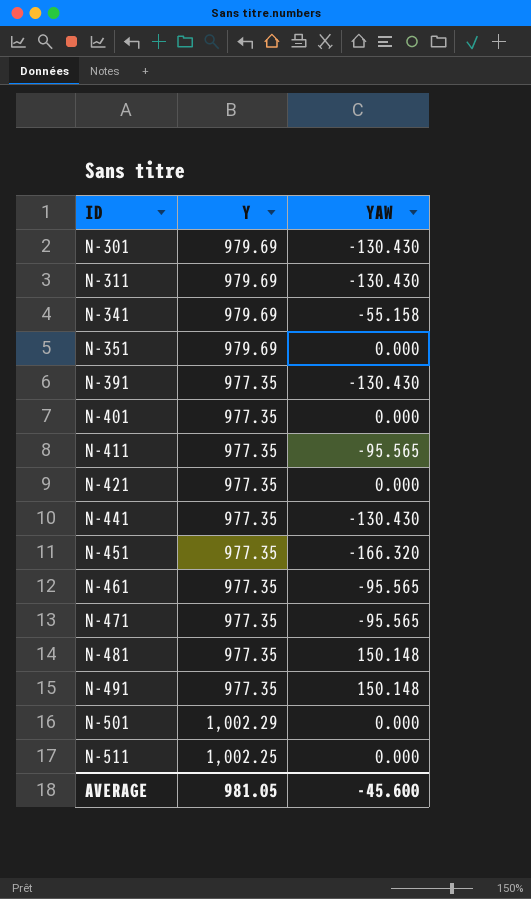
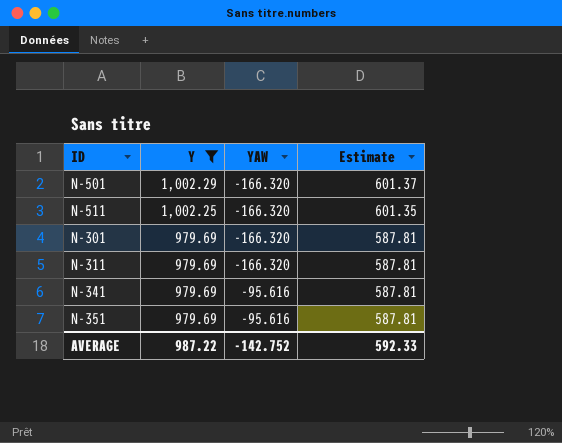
filter: none -> Y != 977.35
row order: ID ascending -> Y descending
column Estimate | formula: none -> [Y] * 0.6
N-501 | YAW: 0.000 -> -166.320
N-511 | YAW: 0.000 -> -166.320
N-301 | YAW: -130.430 -> -166.320
N-311 | YAW: -130.430 -> -166.320
N-341 | YAW: -55.158 -> -95.616
N-351 | YAW: 0.000 -> -95.616
AVERAGE | Y: 981.05 -> 987.22
AVERAGE | YAW: -45.600 -> -142.752

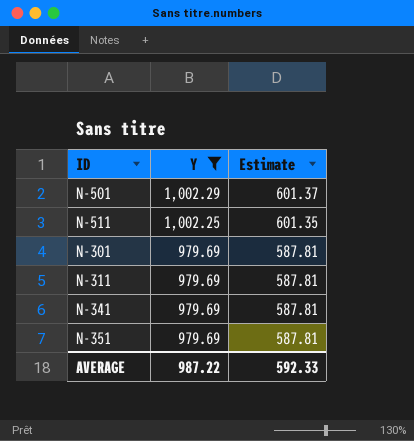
column YAW | position: 3 -> none

